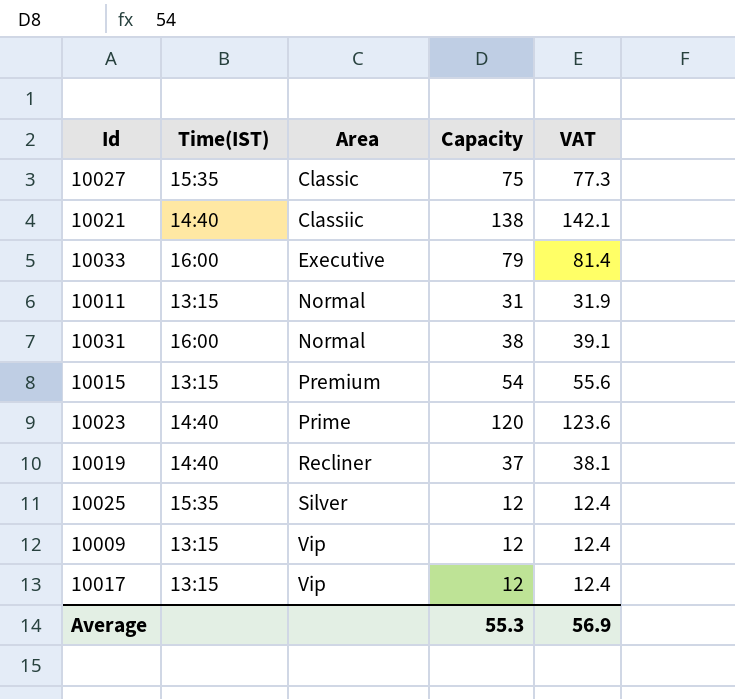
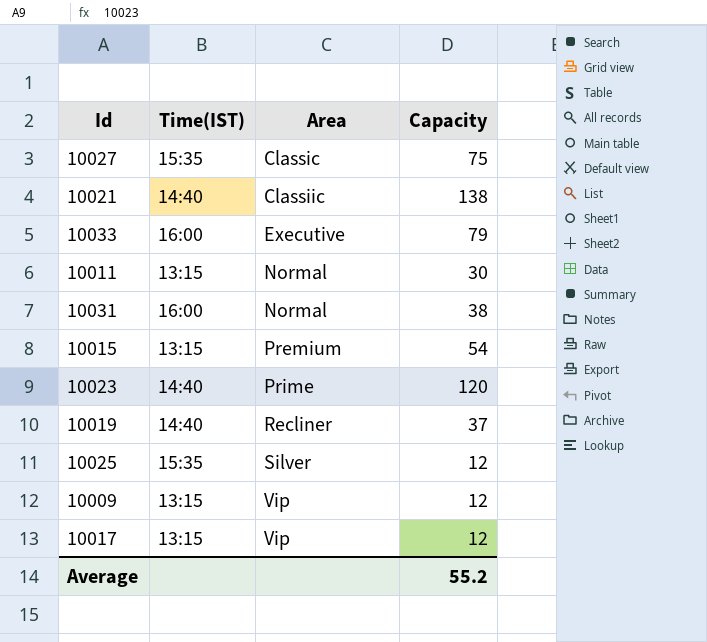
column VAT | formula: [Capacity] * 1.03 -> none
10011 | Capacity: 31 -> 30
Average | Capacity: 55.3 -> 55.2

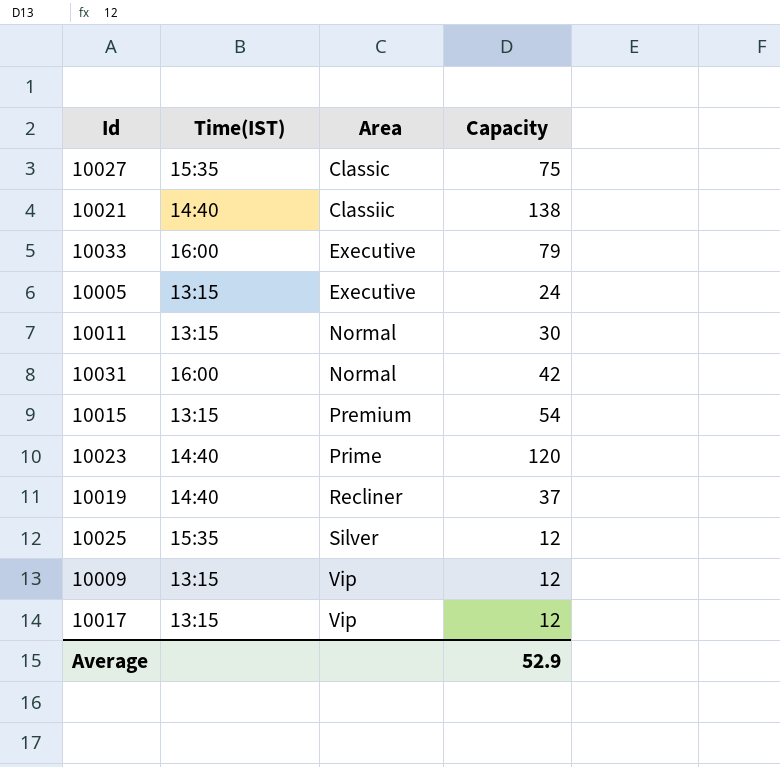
row 10005: none -> 13:15 | Executive | 24
10031 | Capacity: 38 -> 42
Average | Capacity: 55.2 -> 52.9

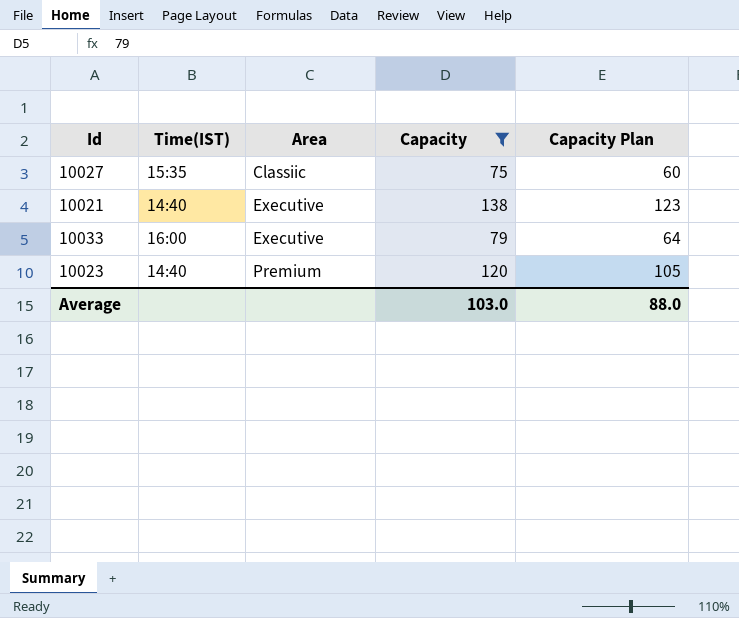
filter: none -> Capacity >= 75
column Capacity Plan | formula: none -> [Capacity] - 15
10027 | Area: Classic -> Classiic
10021 | Area: Classiic -> Executive
10023 | Area: Prime -> Premium
Average | Capacity: 52.9 -> 103.0

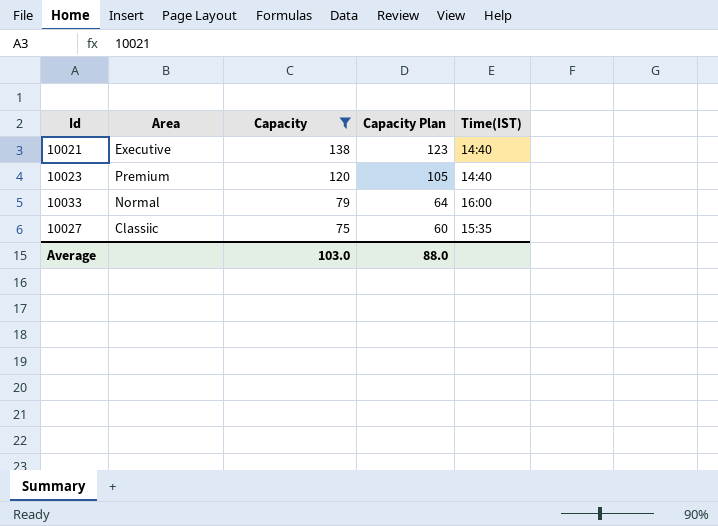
row order: Area ascending -> Capacity descending
column Time(IST) | position: 2 -> 5
10033 | Area: Executive -> Normal

